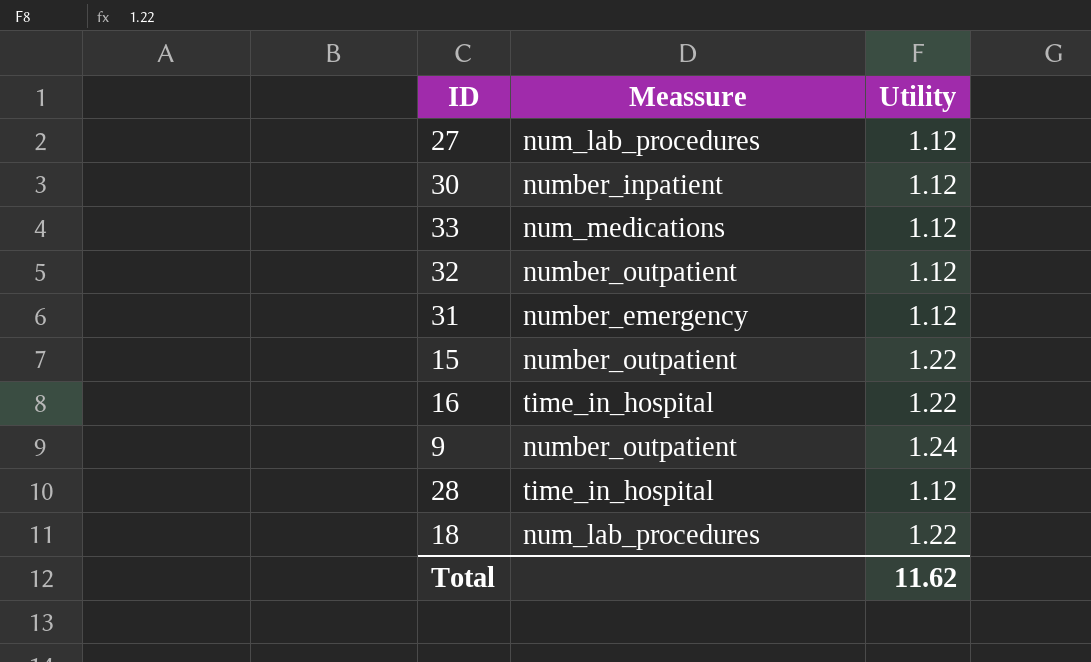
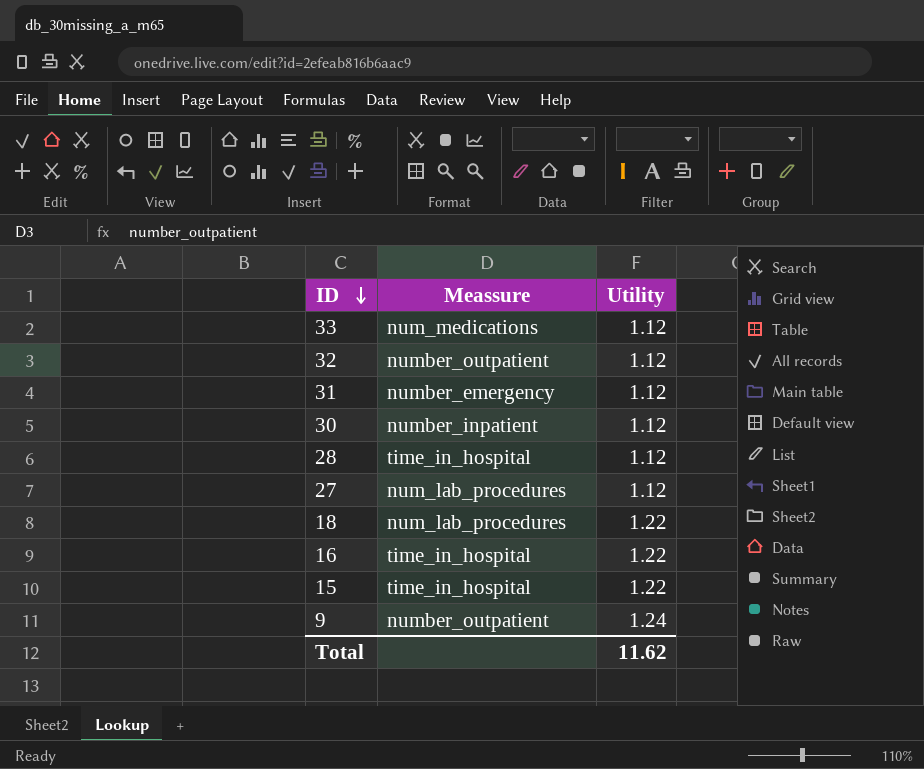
row order: none -> ID descending
15 | Meassure: number_outpatient -> time_in_hospital

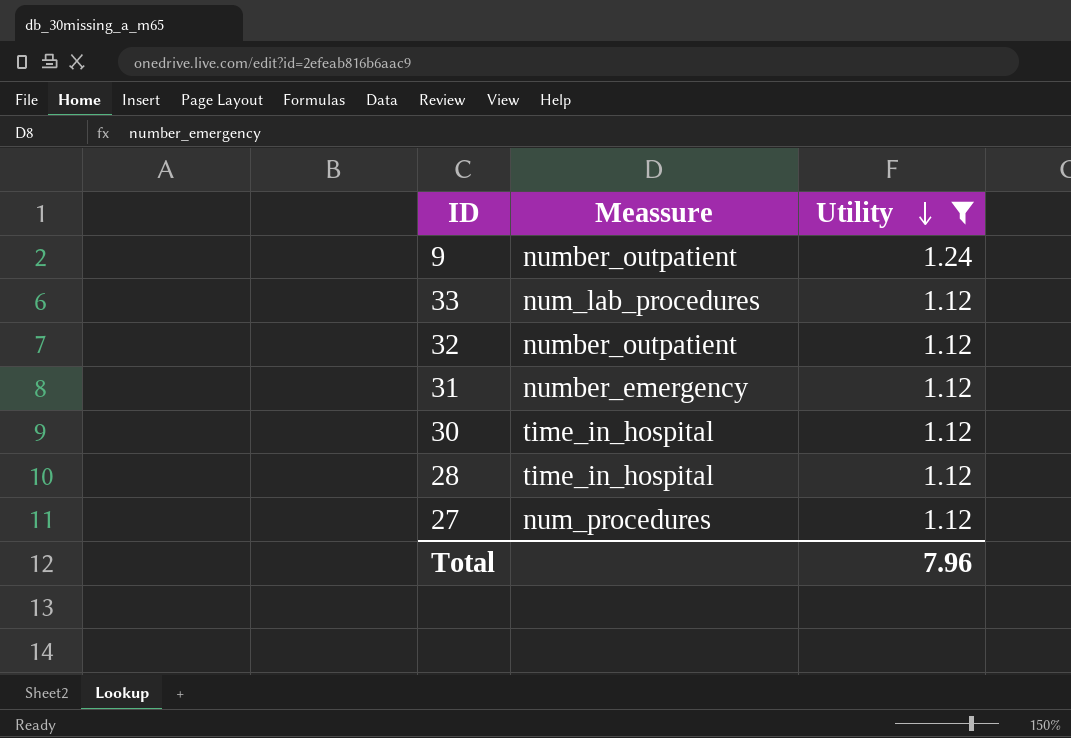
filter: none -> Utility != 1.22
row order: ID descending -> Utility descending
33 | Meassure: num_medications -> num_lab_procedures
30 | Meassure: number_inpatient -> time_in_hospital
27 | Meassure: num_lab_procedures -> num_procedures
Total | Utility: 11.62 -> 7.96

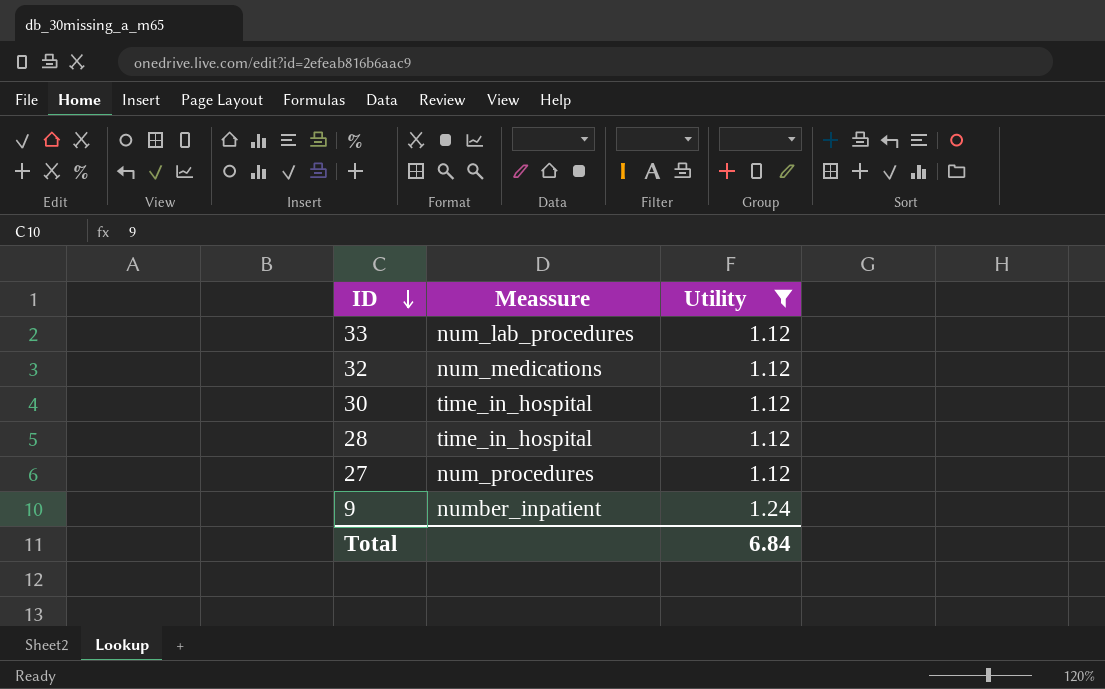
row order: Utility descending -> ID descending
row 31: number_emergency | 1.12 -> none
32 | Meassure: number_outpatient -> num_medications
9 | Meassure: number_outpatient -> number_inpatient
Total | Utility: 7.96 -> 6.84

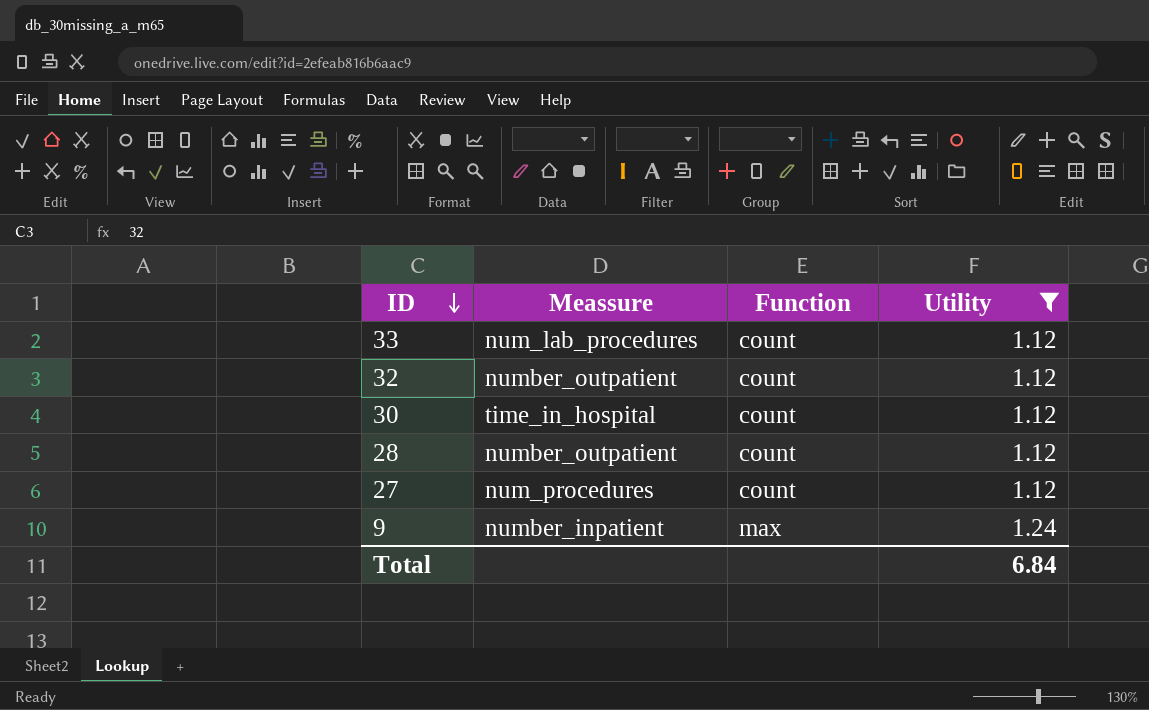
column Function | position: none -> 3
32 | Meassure: num_medications -> number_outpatient
28 | Meassure: time_in_hospital -> number_outpatient

